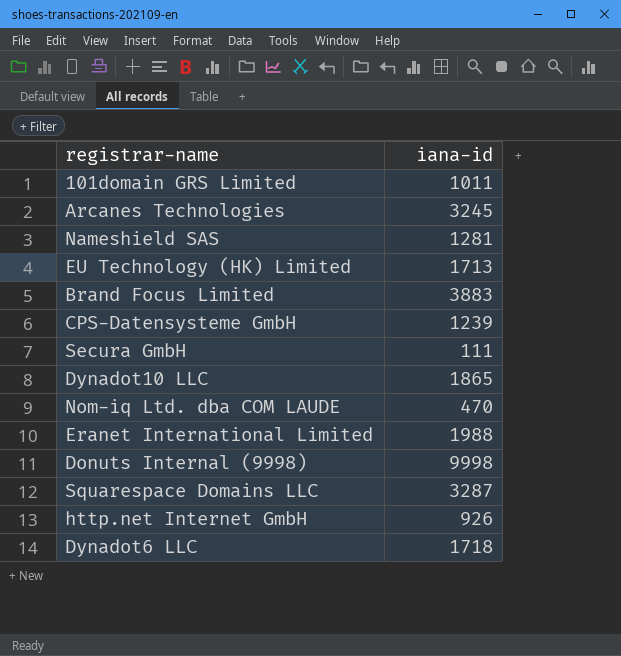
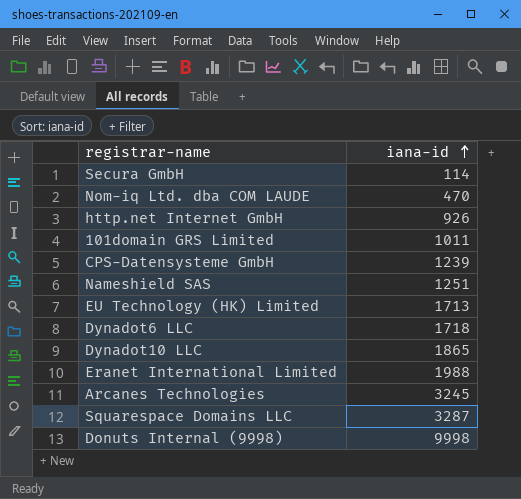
row order: none -> iana-id ascending
row Brand Focus Limited: 3883 -> none
Secura GmbH | iana-id: 111 -> 114
Nameshield SAS | iana-id: 1281 -> 1251

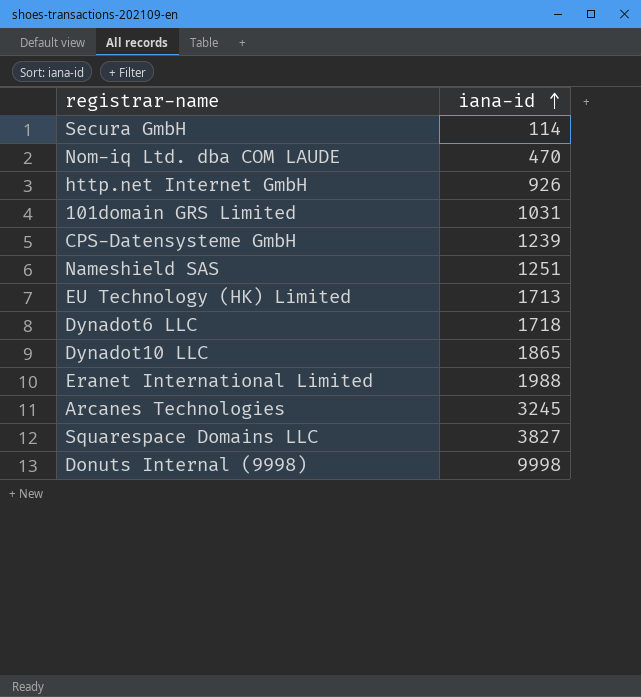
101domain GRS Limited | iana-id: 1011 -> 1031
Squarespace Domains LLC | iana-id: 3287 -> 3827

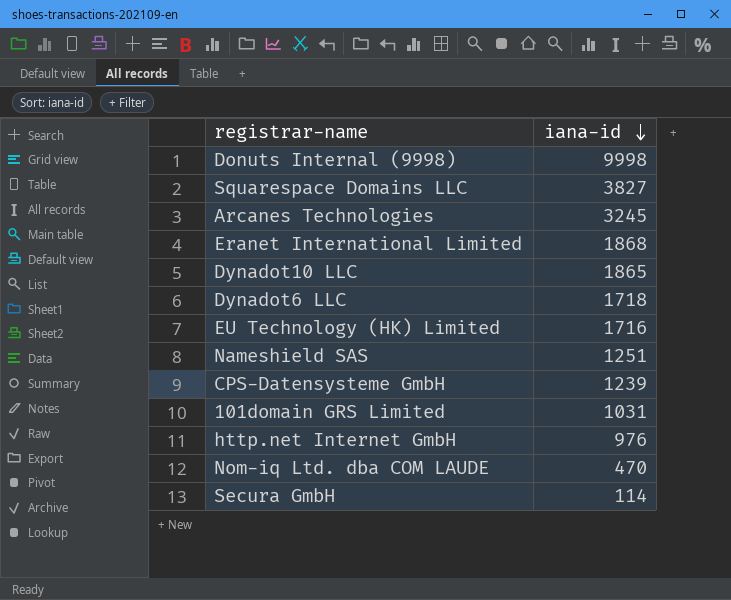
row order: iana-id ascending -> iana-id descending
Eranet International Limited | iana-id: 1988 -> 1868
EU Technology (HK) Limited | iana-id: 1713 -> 1716
http.net Internet GmbH | iana-id: 926 -> 976

